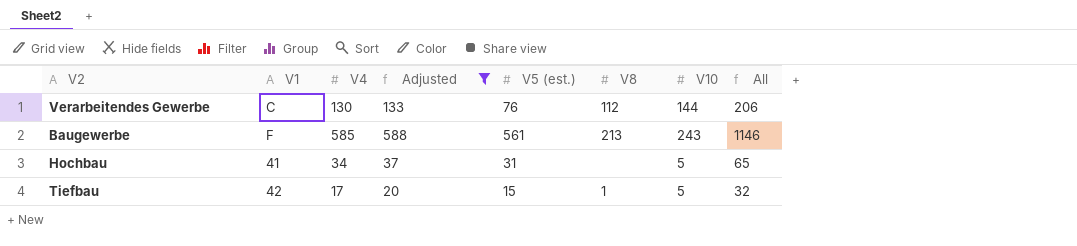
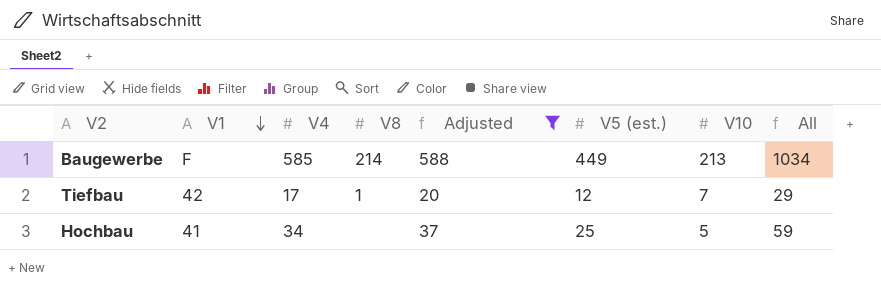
row order: none -> V1 descending
column V8 | position: 6 -> 4
row Verarbeitendes Gewerbe: C | 130 | 133 | 76 | 112 | 144 | 206 -> none
Baugewerbe | V8: 213 -> 214
Baugewerbe | V5 (est.): 561 -> 449
Baugewerbe | V10: 243 -> 213
Baugewerbe | All: 1146 -> 1034
Tiefbau | V5 (est.): 15 -> 12
Tiefbau | V10: 5 -> 7
Tiefbau | All: 32 -> 29
Hochbau | V5 (est.): 31 -> 25
Hochbau | All: 65 -> 59

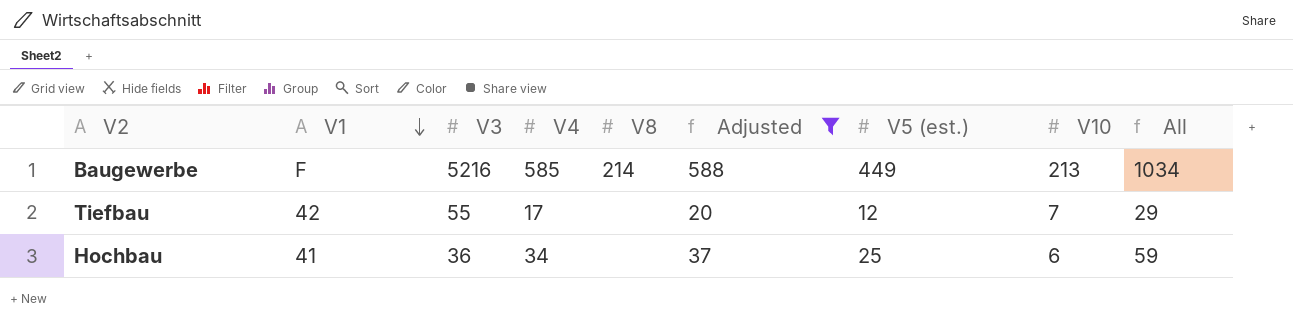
column V3 | position: none -> 3
Tiefbau | V8: 1 -> none
Hochbau | V10: 5 -> 6

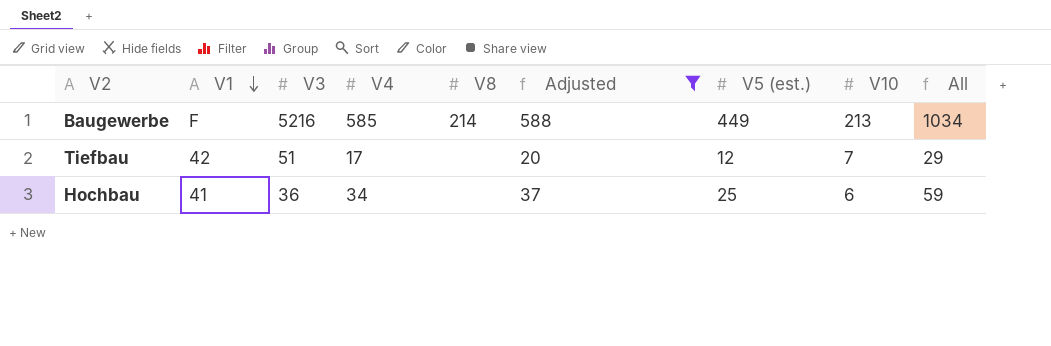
Tiefbau | V3: 55 -> 51

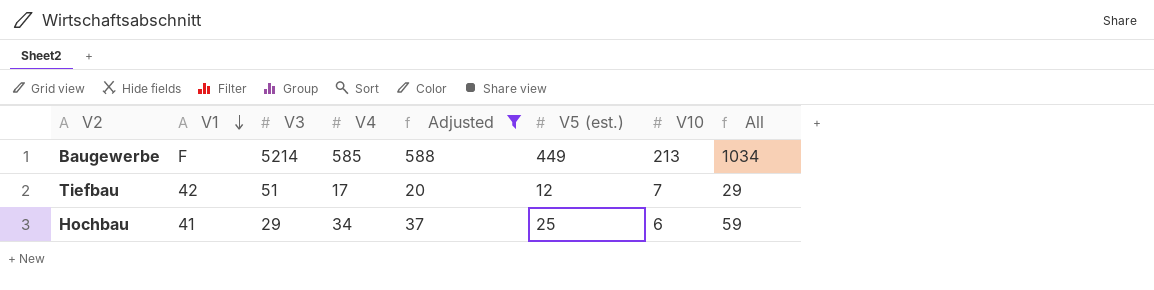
column V8 | position: 5 -> none
Baugewerbe | V3: 5216 -> 5214
Hochbau | V3: 36 -> 29

